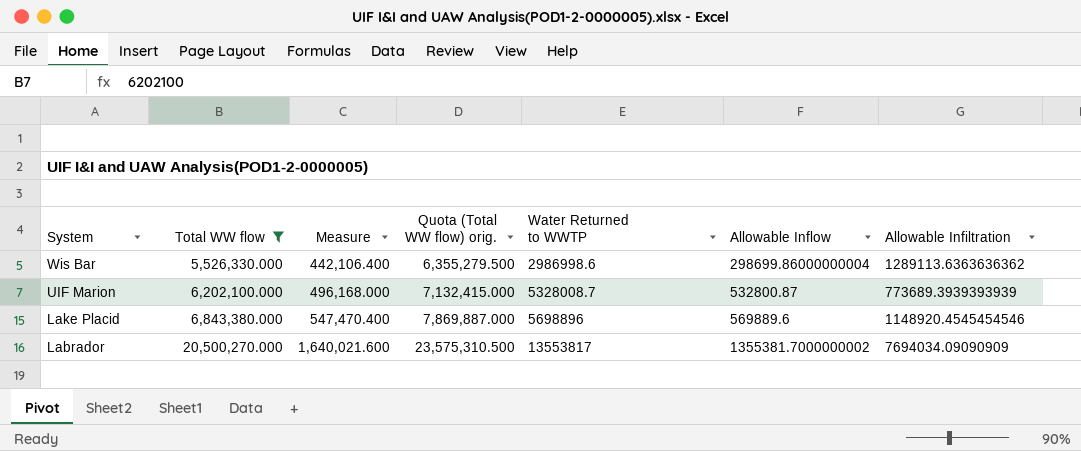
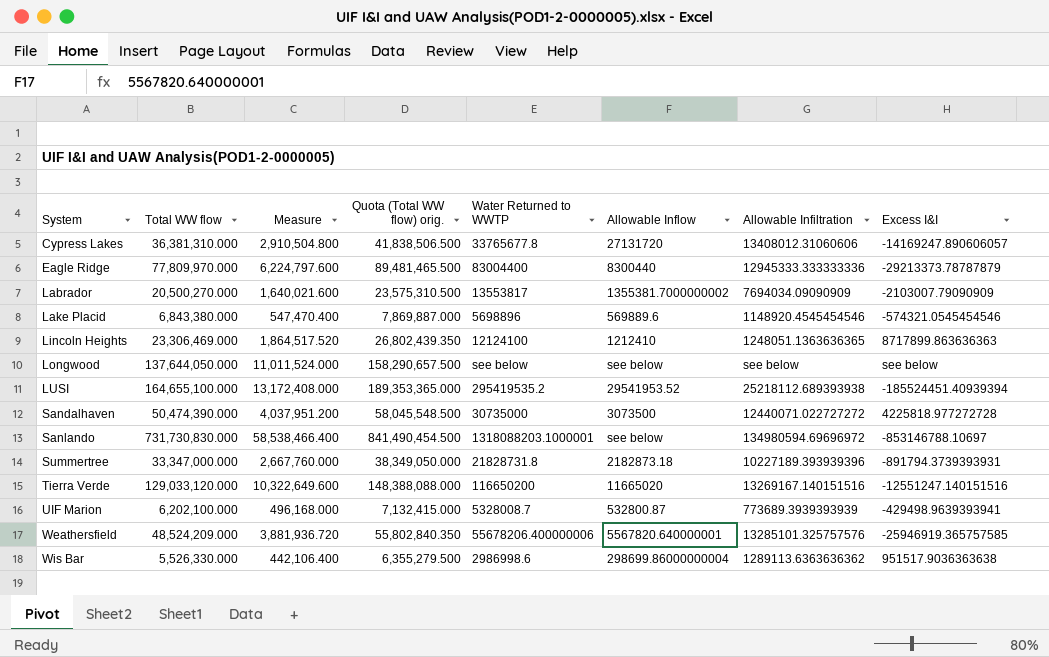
filter: Total WW flow <= 20,500,270.000 -> none
row order: System descending -> System ascending
column Excess I&I | position: none -> 8

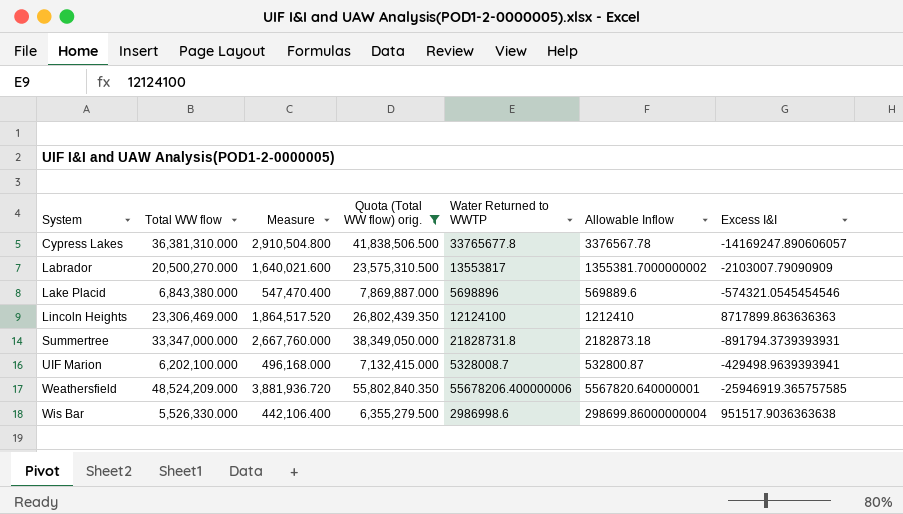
filter: none -> Quota (Total WW flow) orig. <= 55,802,840.350
column Allowable Infiltration | position: 7 -> none
Cypress Lakes | Allowable Inflow: 27131720 -> 3376567.78

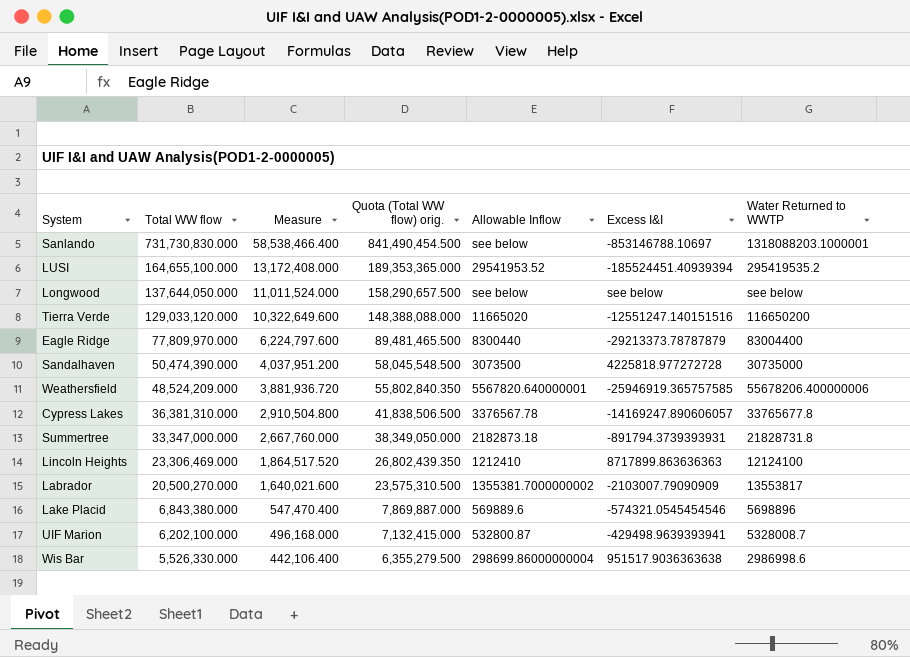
filter: Quota (Total WW flow) orig. <= 55,802,840.350 -> none
row order: System ascending -> Total WW flow descending
column Water Returned to WWTP | position: 5 -> 7

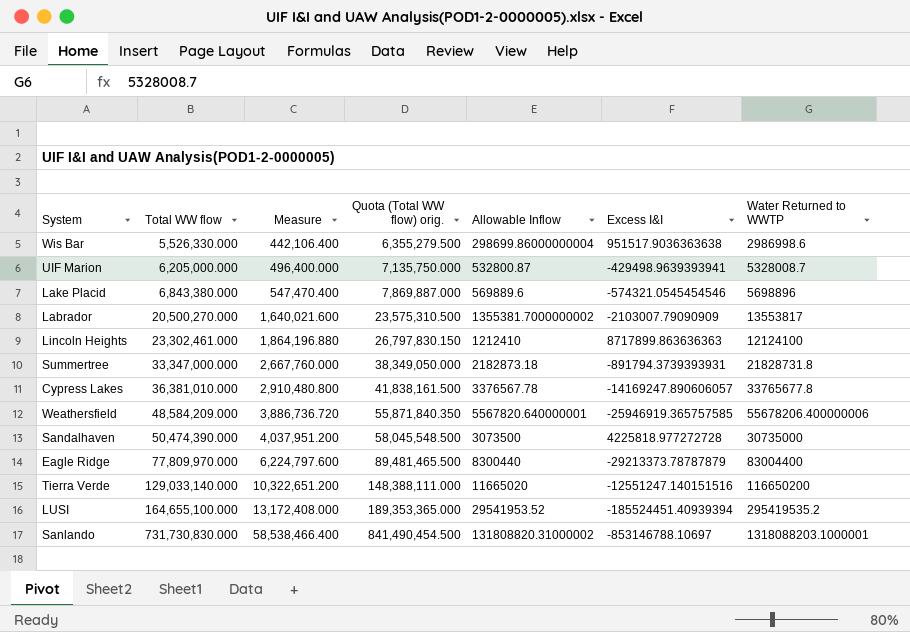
row order: Total WW flow descending -> Total WW flow ascending
row Longwood: 137,644,050.000 | 11,011,524.000 | 158,290,657.500 | see below | see below | see below -> none
UIF Marion | Total WW flow: 6,202,100.000 -> 6,205,000.000
UIF Marion | Measure: 496,168.000 -> 496,400.000
UIF Marion | Quota (Total WW flow) orig.: 7,132,415.000 -> 7,135,750.000
Lincoln Heights | Total WW flow: 23,306,469.000 -> 23,302,461.000
Lincoln Heights | Measure: 1,864,517.520 -> 1,864,196.880
Lincoln Heights | Quota (Total WW flow) orig.: 26,802,439.350 -> 26,797,830.150
Cypress Lakes | Total WW flow: 36,381,310.000 -> 36,381,010.000
Cypress Lakes | Measure: 2,910,504.800 -> 2,910,480.800
Cypress Lakes | Quota (Total WW flow) orig.: 41,838,506.500 -> 41,838,161.500
Weathersfield | Total WW flow: 48,524,209.000 -> 48,584,209.000
Weathersfield | Measure: 3,881,936.720 -> 3,886,736.720
Weathersfield | Quota (Total WW flow) orig.: 55,802,840.350 -> 55,871,840.350
Tierra Verde | Total WW flow: 129,033,120.000 -> 129,033,140.000
Tierra Verde | Measure: 10,322,649.600 -> 10,322,651.200
Tierra Verde | Quota (Total WW flow) orig.: 148,388,088.000 -> 148,388,111.000
Sanlando | Allowable Inflow: see below -> 131808820.31000002

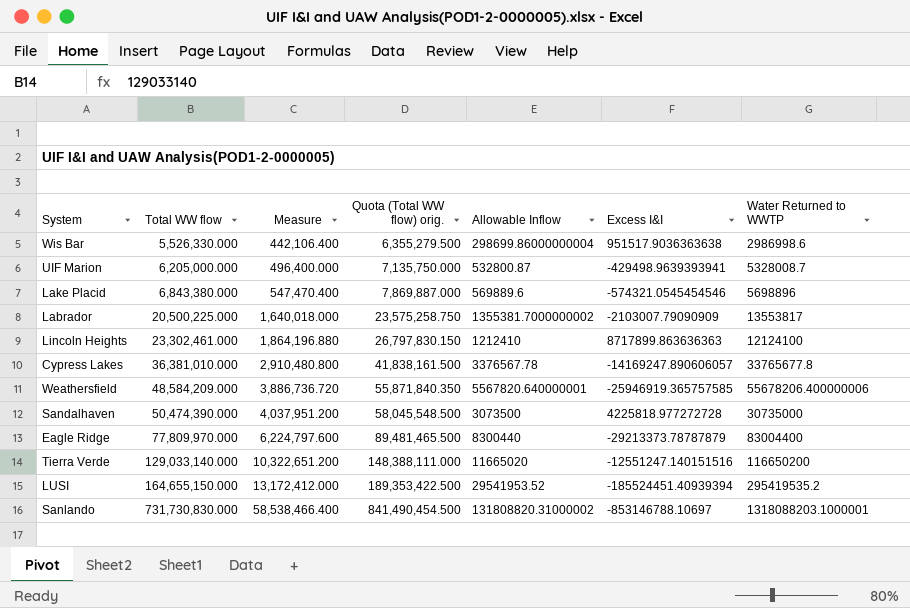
row Summertree: 33,347,000.000 | 2,667,760.000 | 38,349,050.000 | 2182873.18 | -891794.3739393931 | 21828731.8 -> none
Labrador | Total WW flow: 20,500,270.000 -> 20,500,225.000
Labrador | Measure: 1,640,021.600 -> 1,640,018.000
Labrador | Quota (Total WW flow) orig.: 23,575,310.500 -> 23,575,258.750
LUSI | Total WW flow: 164,655,100.000 -> 164,655,150.000
LUSI | Measure: 13,172,408.000 -> 13,172,412.000
LUSI | Quota (Total WW flow) orig.: 189,353,365.000 -> 189,353,422.500

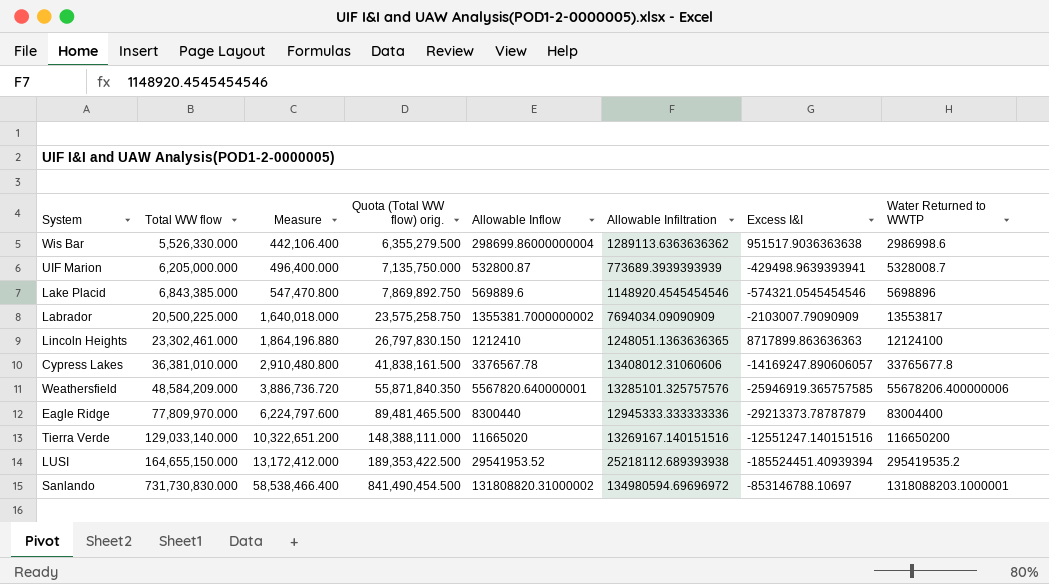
column Allowable Infiltration | position: none -> 6
row Sandalhaven: 50,474,390.000 | 4,037,951.200 | 58,045,548.500 | 3073500 | 4225818.977272728 | 30735000 -> none
Lake Placid | Total WW flow: 6,843,380.000 -> 6,843,385.000
Lake Placid | Measure: 547,470.400 -> 547,470.800
Lake Placid | Quota (Total WW flow) orig.: 7,869,887.000 -> 7,869,892.750

